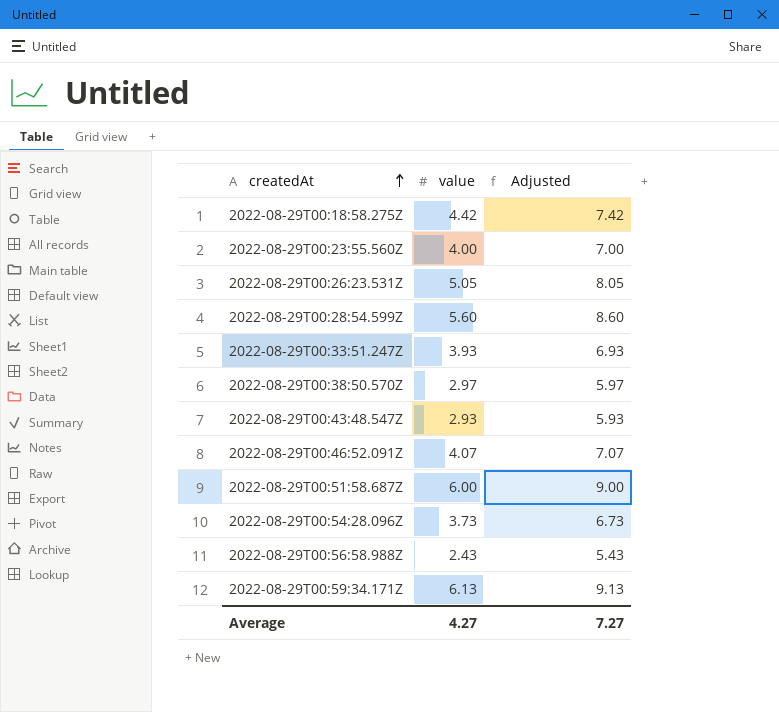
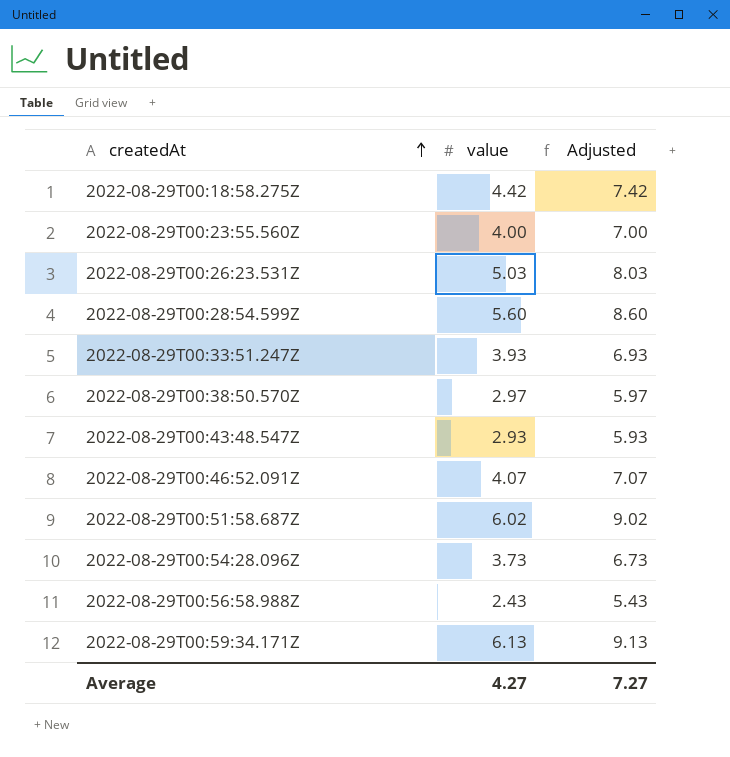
2022-08-29T00:26:23.531Z | value: 5.05 -> 5.03
2022-08-29T00:26:23.531Z | Adjusted: 8.05 -> 8.03
2022-08-29T00:51:58.687Z | value: 6.00 -> 6.02
2022-08-29T00:51:58.687Z | Adjusted: 9.00 -> 9.02

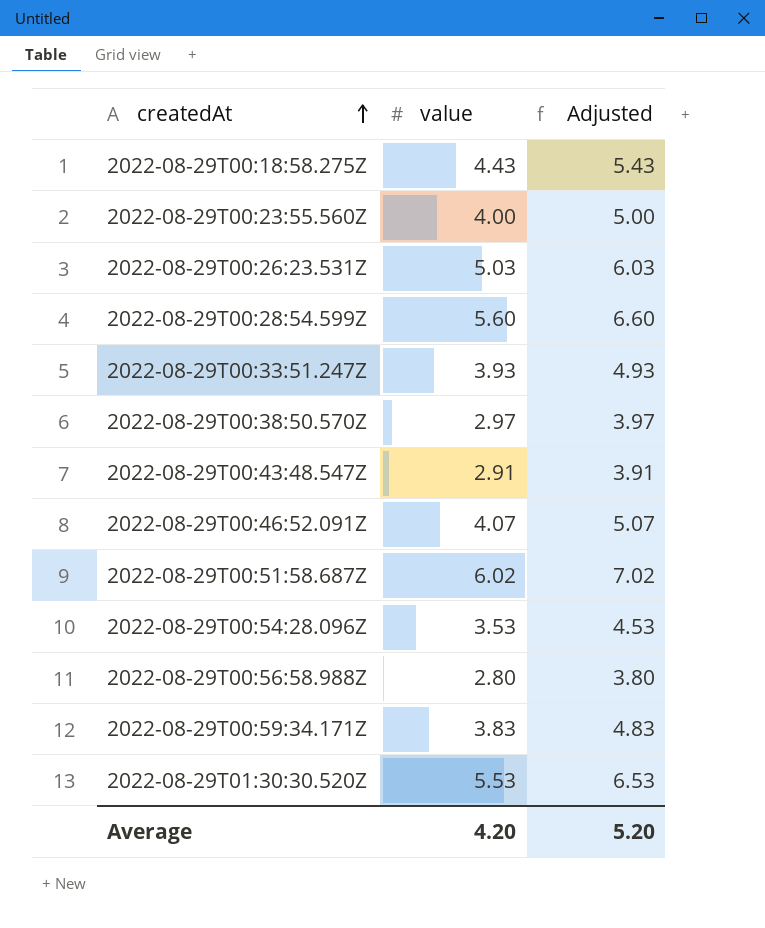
column Adjusted | formula: [value] + 3 -> [value] + 1
2022-08-29T00:18:58.275Z | value: 4.42 -> 4.43
2022-08-29T00:43:48.547Z | value: 2.93 -> 2.91
2022-08-29T00:54:28.096Z | value: 3.73 -> 3.53
2022-08-29T00:56:58.988Z | value: 2.43 -> 2.80
2022-08-29T00:59:34.171Z | value: 6.13 -> 3.83
row 2022-08-29T01:30:30.520Z: none -> 5.53 | 6.53
Average | value: 4.27 -> 4.20
Average | Adjusted: 7.27 -> 5.20

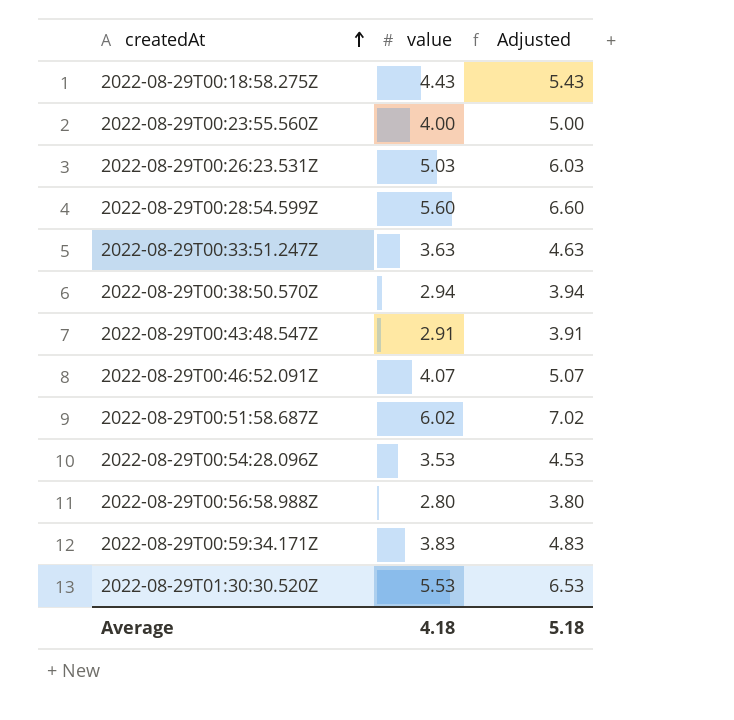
2022-08-29T00:33:51.247Z | value: 3.93 -> 3.63
2022-08-29T00:33:51.247Z | Adjusted: 4.93 -> 4.63
2022-08-29T00:38:50.570Z | value: 2.97 -> 2.94
2022-08-29T00:38:50.570Z | Adjusted: 3.97 -> 3.94
Average | value: 4.20 -> 4.18
Average | Adjusted: 5.20 -> 5.18

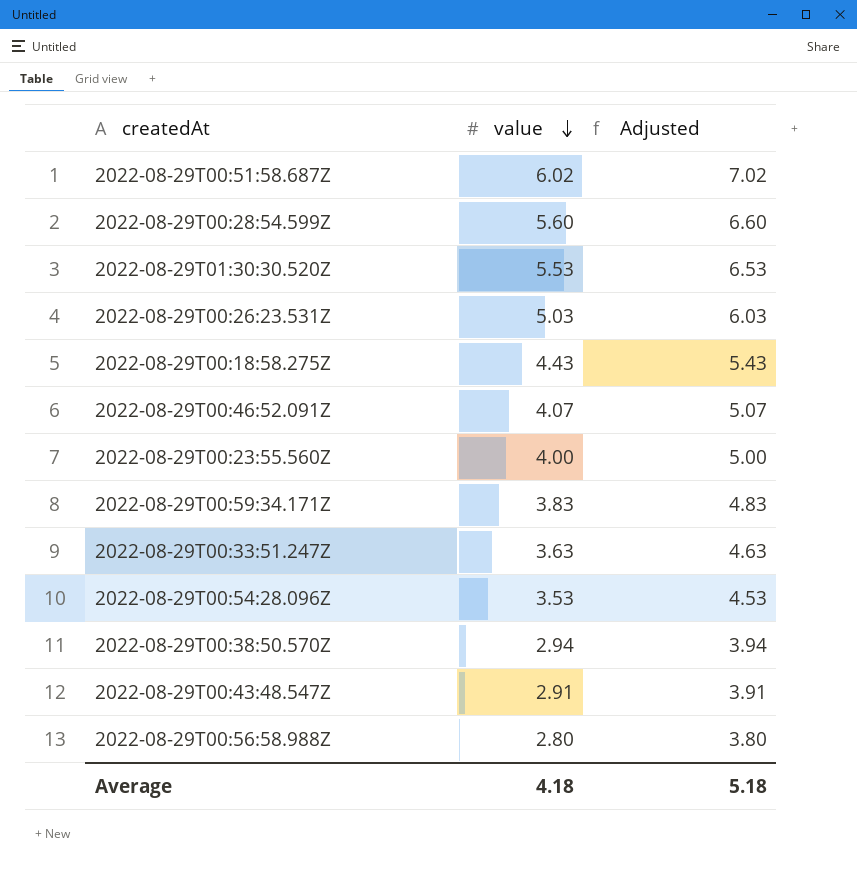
row order: createdAt ascending -> value descending

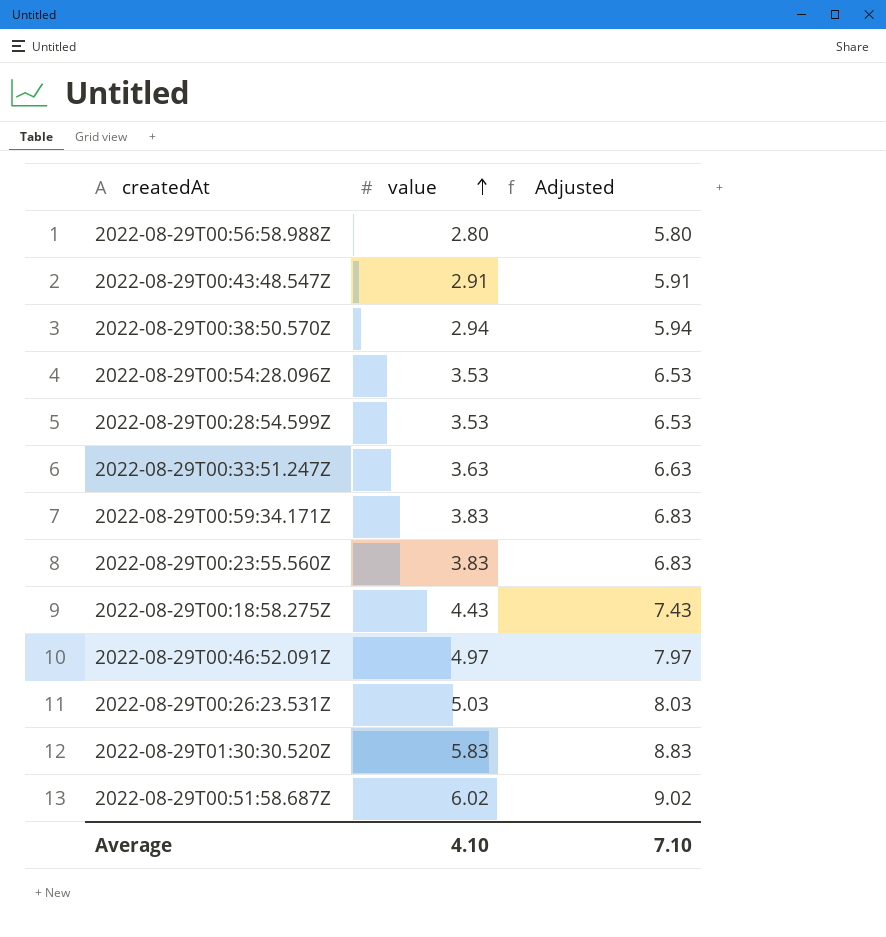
row order: value descending -> value ascending
column Adjusted | formula: [value] + 1 -> [value] + 3
2022-08-29T00:28:54.599Z | value: 5.60 -> 3.53
2022-08-29T00:23:55.560Z | value: 4.00 -> 3.83
2022-08-29T00:46:52.091Z | value: 4.07 -> 4.97
2022-08-29T01:30:30.520Z | value: 5.53 -> 5.83
Average | value: 4.18 -> 4.10
Average | Adjusted: 5.18 -> 7.10

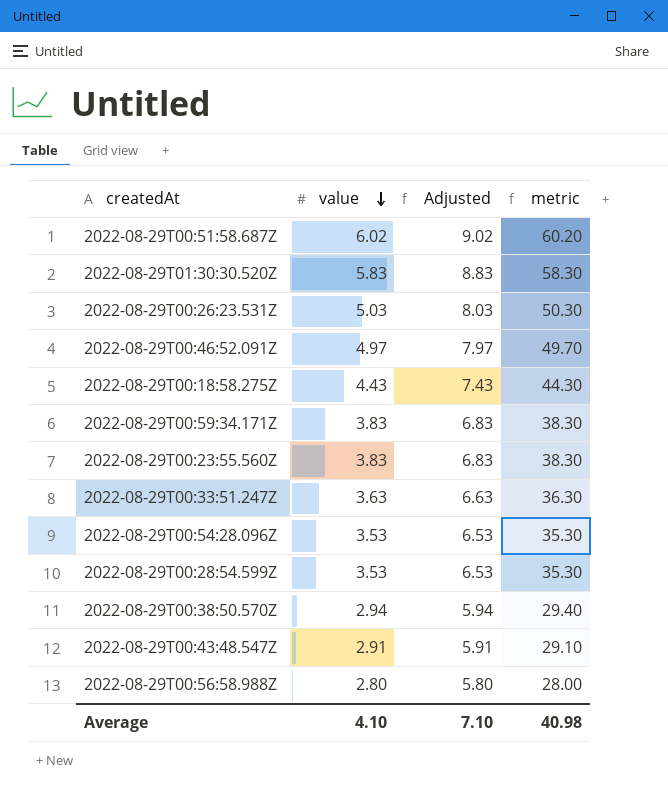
row order: value ascending -> value descending
column metric | formula: none -> [value] * 10

